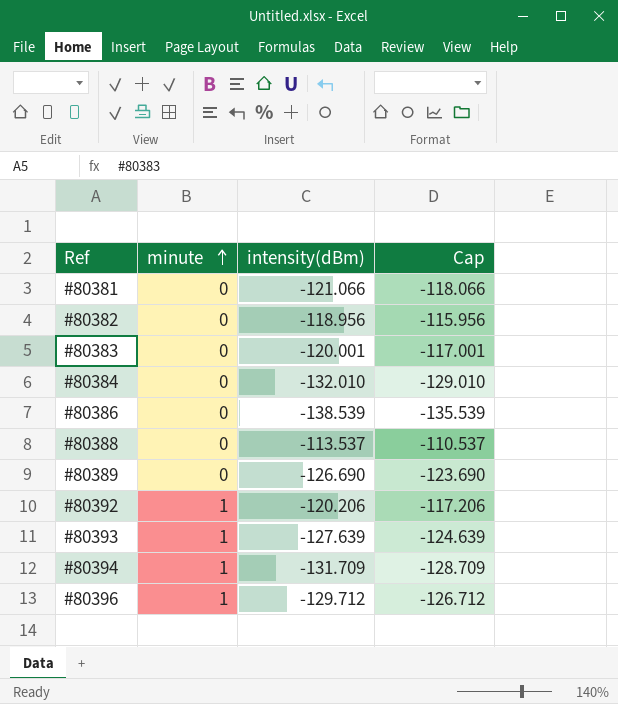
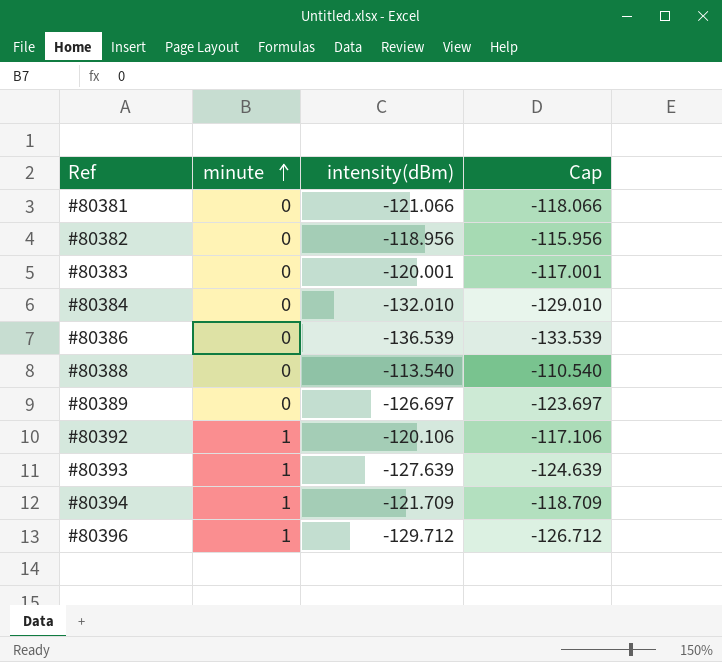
#80386 | intensity(dBm): -138.539 -> -136.539
#80386 | Cap: -135.539 -> -133.539
#80388 | intensity(dBm): -113.537 -> -113.540
#80388 | Cap: -110.537 -> -110.540
#80389 | intensity(dBm): -126.690 -> -126.697
#80389 | Cap: -123.690 -> -123.697
#80392 | intensity(dBm): -120.206 -> -120.106
#80392 | Cap: -117.206 -> -117.106
#80394 | intensity(dBm): -131.709 -> -121.709
#80394 | Cap: -128.709 -> -118.709

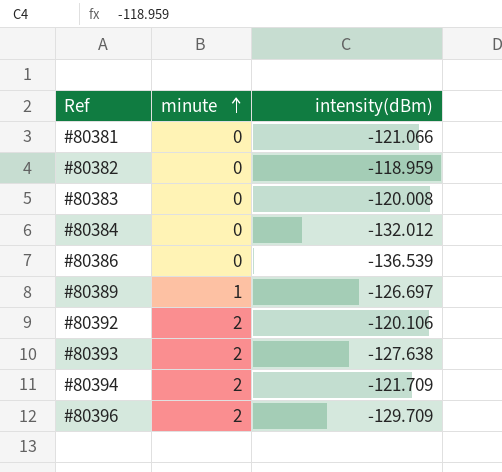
column Cap | formula: [intensity(dBm)] + 3 -> none
row #80388: 0 | -113.540 | -110.540 -> none
#80382 | intensity(dBm): -118.956 -> -118.959
#80383 | intensity(dBm): -120.001 -> -120.008
#80384 | intensity(dBm): -132.010 -> -132.012
#80389 | minute: 0 -> 1
#80392 | minute: 1 -> 2
#80393 | minute: 1 -> 2
#80393 | intensity(dBm): -127.639 -> -127.638
#80394 | minute: 1 -> 2
#80396 | minute: 1 -> 2
#80396 | intensity(dBm): -129.712 -> -129.709

